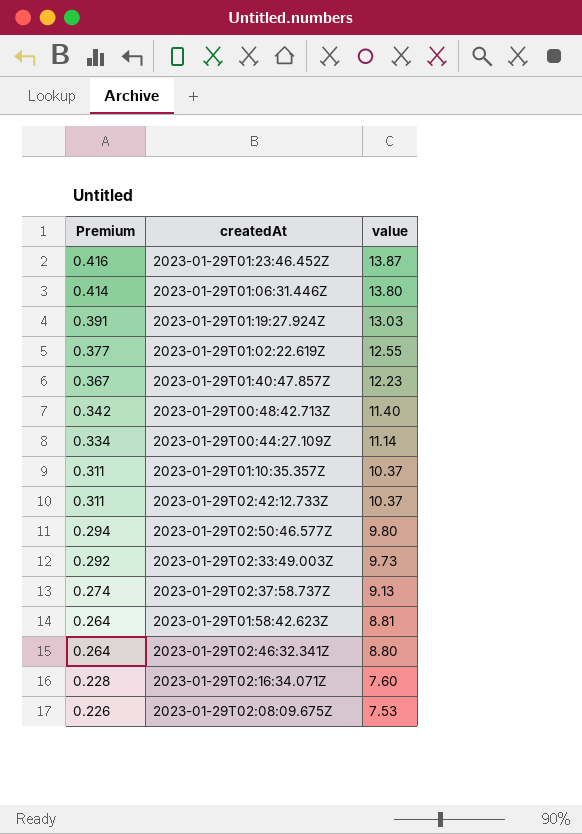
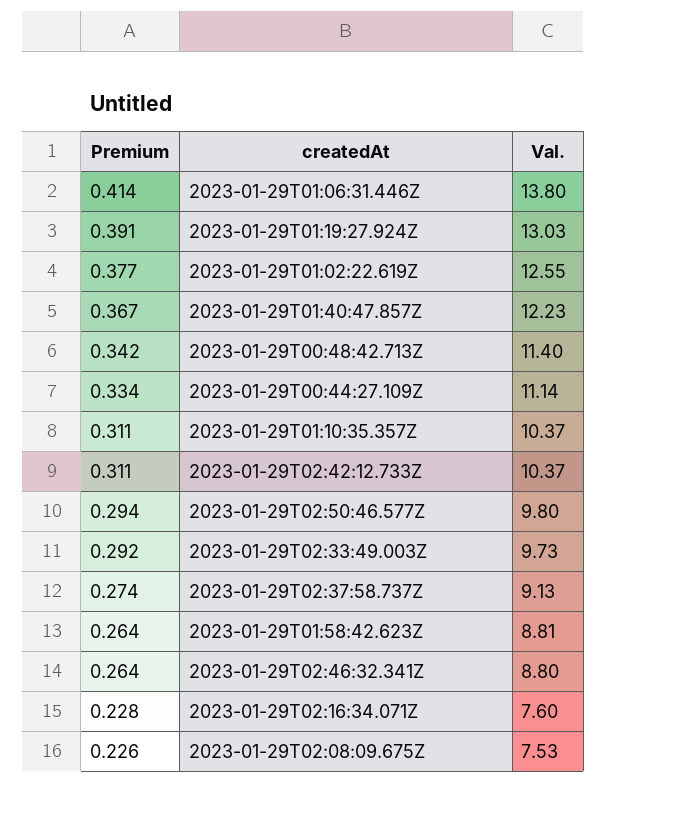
column name: value -> Val.
row 2023-01-29T01:23:46.452Z: 0.416 | 13.87 -> none

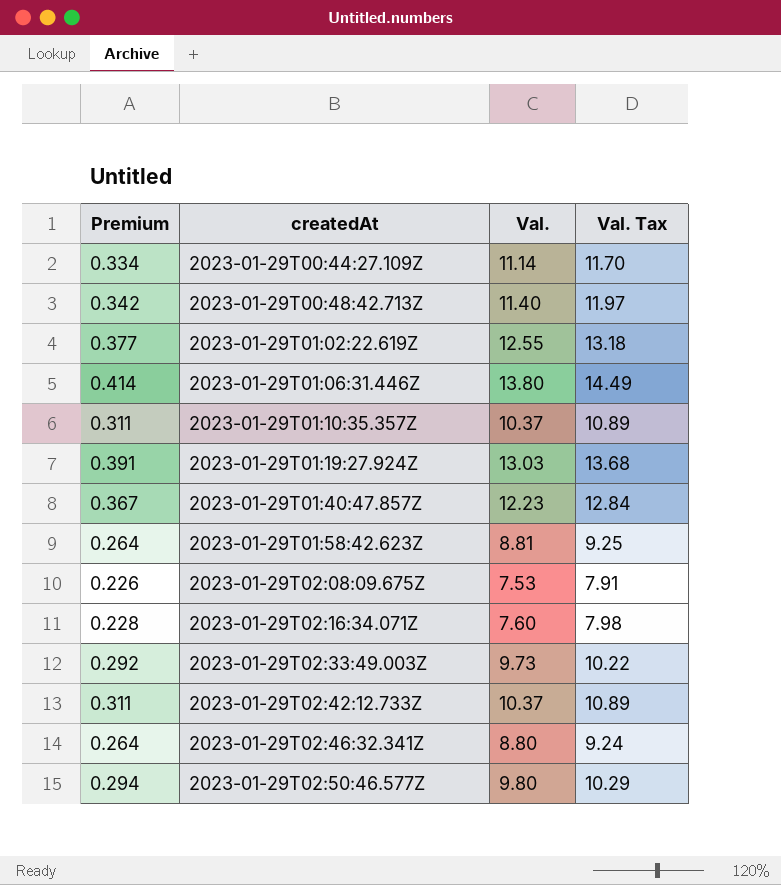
row order: Premium descending -> createdAt ascending
column Val. Tax | formula: none -> [Val.] * 1.05
row 2023-01-29T02:37:58.737Z: 0.274 | 9.13 -> none

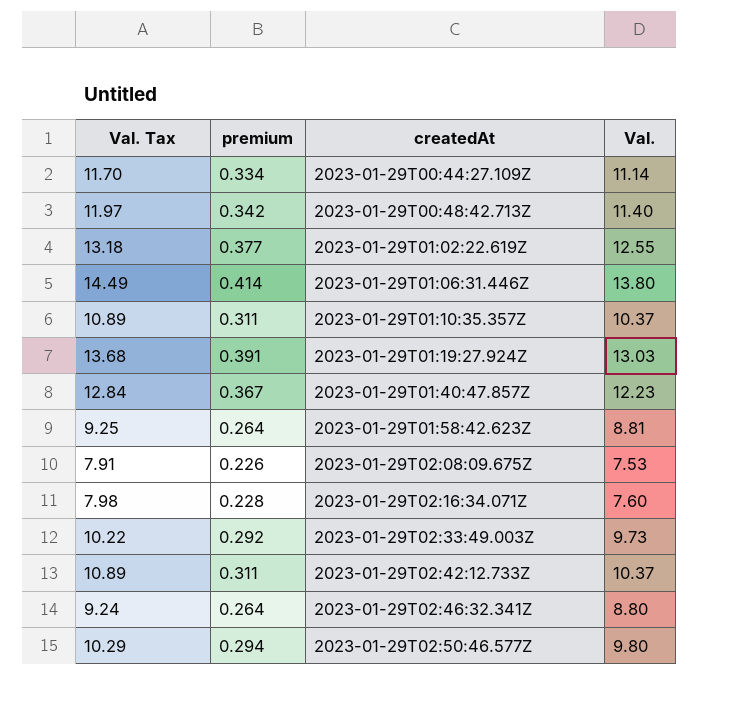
column Val. Tax | position: 4 -> 1
column name: Premium -> premium

